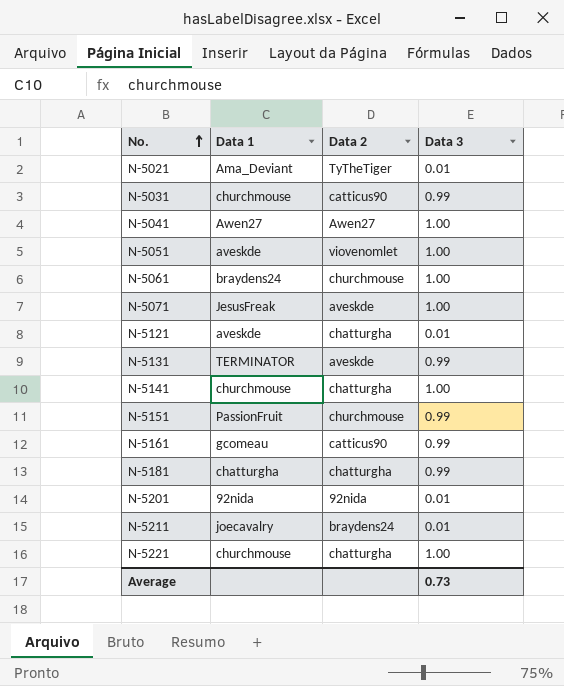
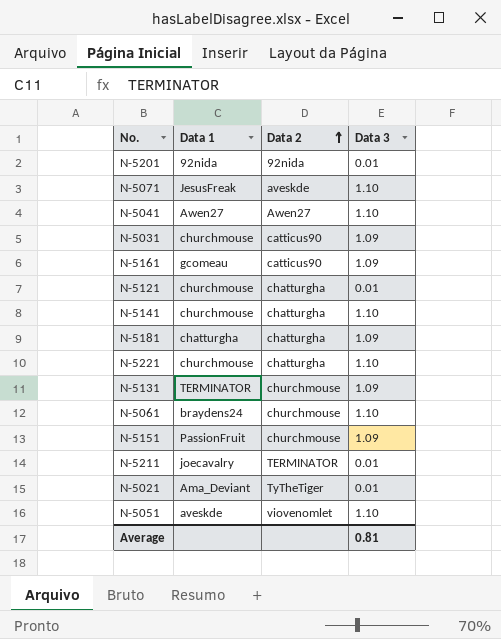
row order: No. ascending -> Data 2 ascending
N-5071 | Data 3: 1.00 -> 1.10
N-5041 | Data 3: 1.00 -> 1.10
N-5031 | Data 3: 0.99 -> 1.09
N-5161 | Data 3: 0.99 -> 1.09
N-5121 | Data 1: aveskde -> churchmouse
N-5141 | Data 3: 1.00 -> 1.10
N-5181 | Data 3: 0.99 -> 1.09
N-5221 | Data 3: 1.00 -> 1.10
N-5131 | Data 2: aveskde -> churchmouse
N-5131 | Data 3: 0.99 -> 1.09
N-5061 | Data 3: 1.00 -> 1.10
N-5151 | Data 3: 0.99 -> 1.09
N-5211 | Data 2: braydens24 -> TERMINATOR
N-5051 | Data 3: 1.00 -> 1.10
Average | Data 3: 0.73 -> 0.81

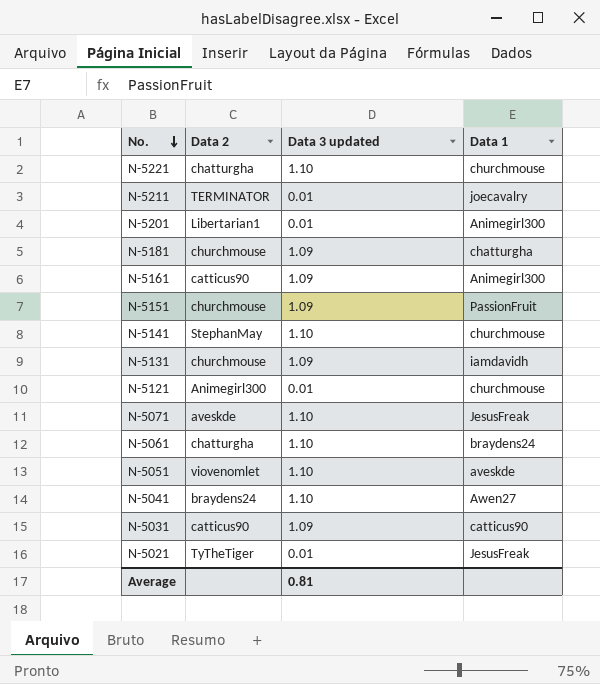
row order: Data 2 ascending -> No. descending
column name: Data 3 -> Data 3 updated
column Data 1 | position: 2 -> 4
N-5201 | Data 2: 92nida -> Libertarian1
N-5201 | Data 1: 92nida -> Animegirl300
N-5181 | Data 2: chatturgha -> churchmouse
N-5161 | Data 1: gcomeau -> Animegirl300
N-5141 | Data 2: chatturgha -> StephanMay
N-5131 | Data 1: TERMINATOR -> iamdavidh
N-5121 | Data 2: chatturgha -> Animegirl300
N-5061 | Data 2: churchmouse -> chatturgha
N-5041 | Data 2: Awen27 -> braydens24
N-5031 | Data 1: churchmouse -> catticus90
N-5021 | Data 1: Ama_Deviant -> JesusFreak

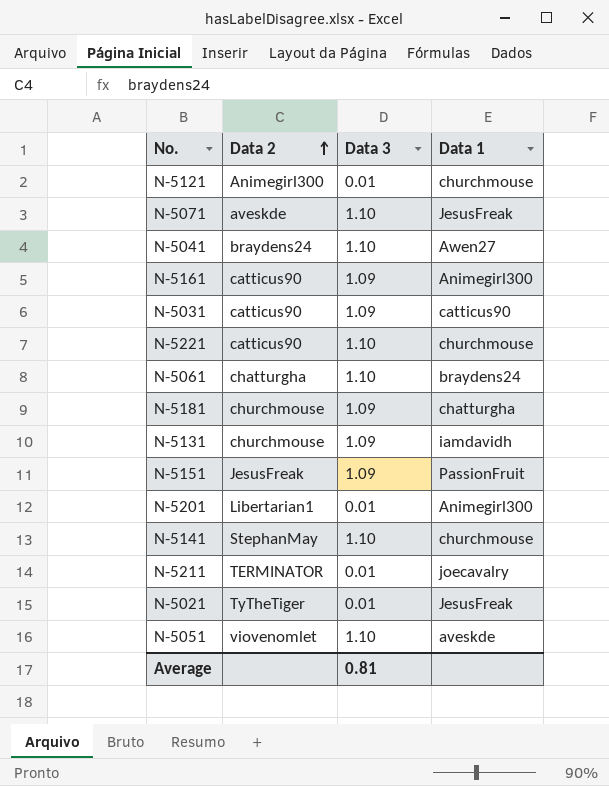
row order: No. descending -> Data 2 ascending
column name: Data 3 updated -> Data 3
N-5221 | Data 2: chatturgha -> catticus90
N-5151 | Data 2: churchmouse -> JesusFreak

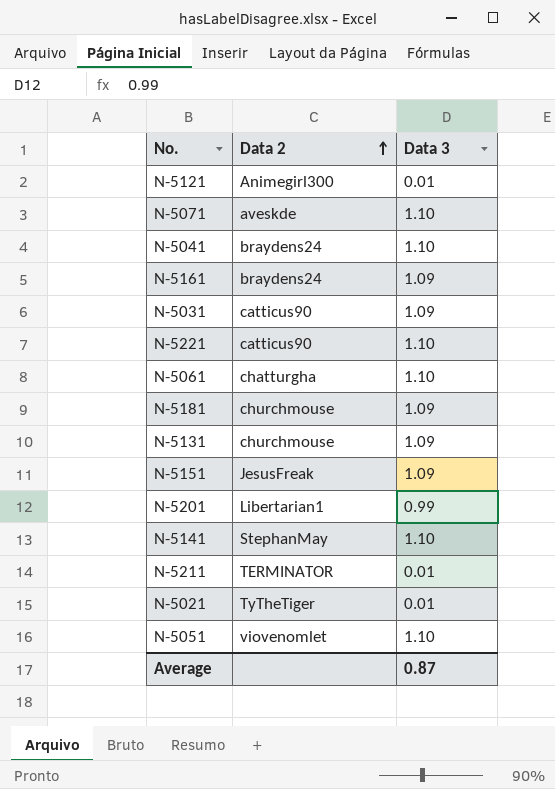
column Data 1 | position: 4 -> none
N-5161 | Data 2: catticus90 -> braydens24
N-5201 | Data 3: 0.01 -> 0.99
Average | Data 3: 0.81 -> 0.87

